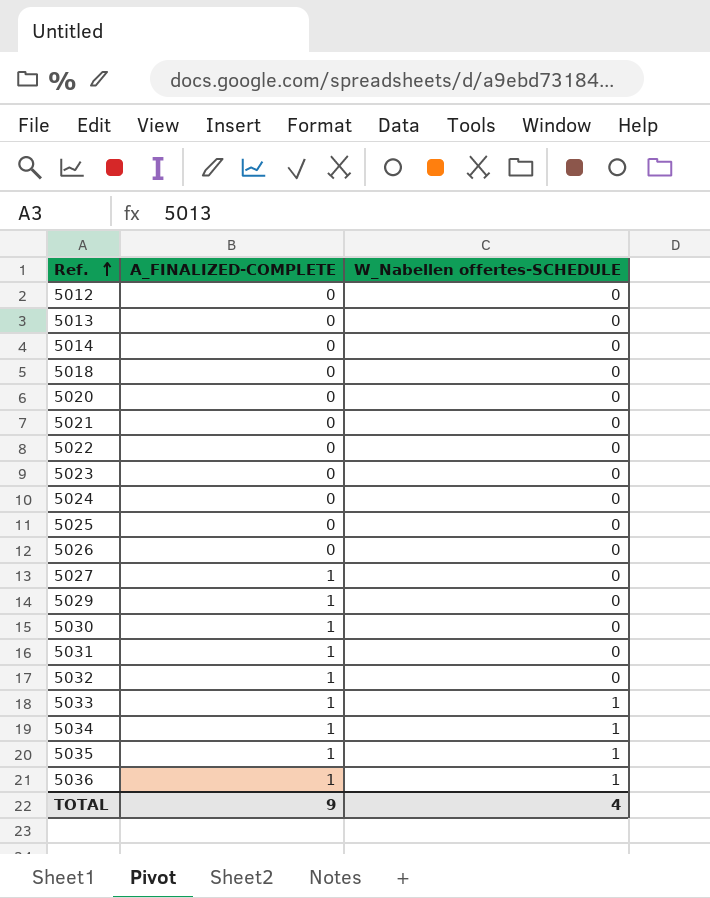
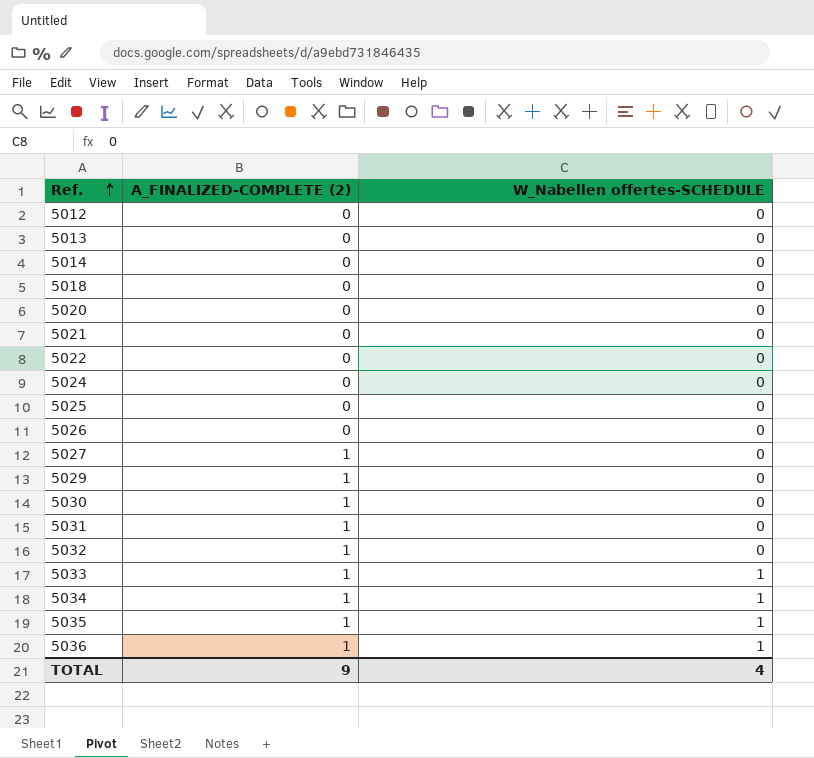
column name: A_FINALIZED-COMPLETE -> A_FINALIZED-COMPLETE (2)
row 5023: 0 | 0 -> none

